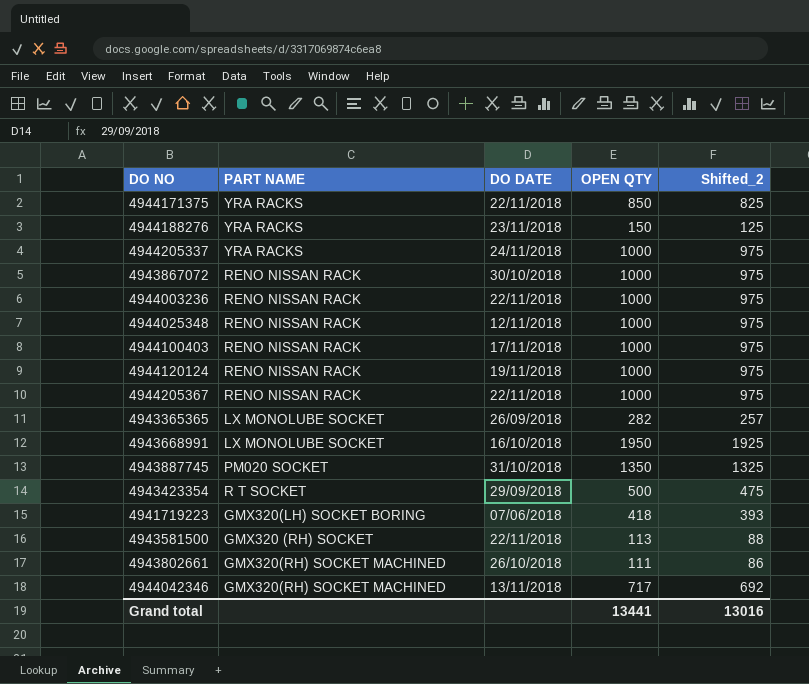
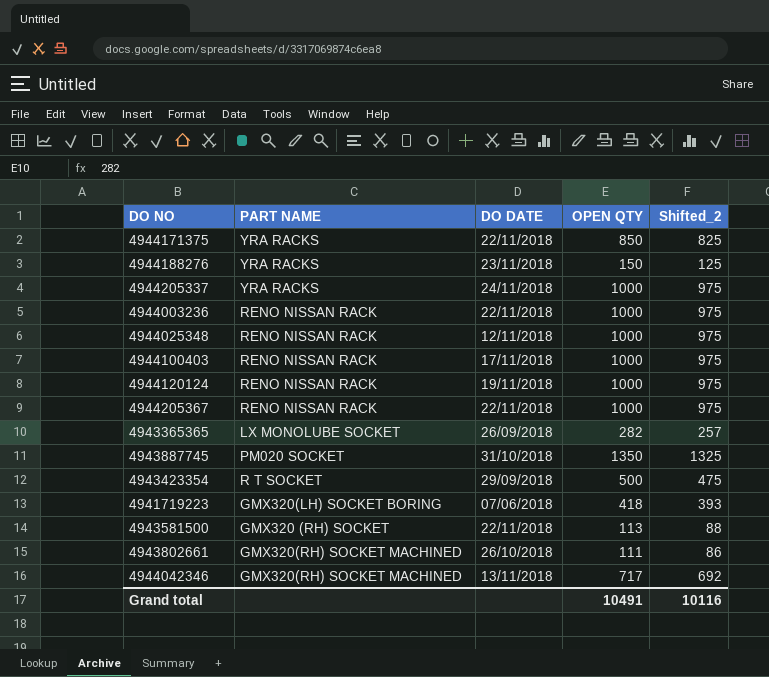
row 4943867072: RENO NISSAN RACK | 30/10/2018 | 1000 | 975 -> none
row 4943668991: LX MONOLUBE SOCKET | 16/10/2018 | 1950 | 1925 -> none
Grand total | OPEN QTY: 13441 -> 10491
Grand total | Shifted_2: 13016 -> 10116

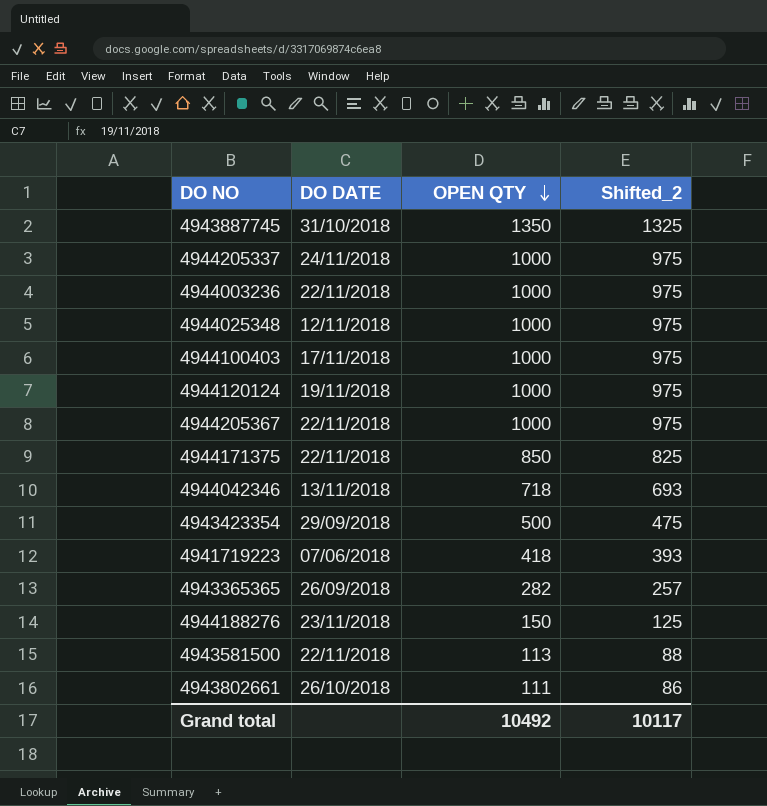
row order: none -> OPEN QTY descending
column PART NAME | position: 2 -> none
4944042346 | OPEN QTY: 717 -> 718
4944042346 | Shifted_2: 692 -> 693
Grand total | OPEN QTY: 10491 -> 10492
Grand total | Shifted_2: 10116 -> 10117

